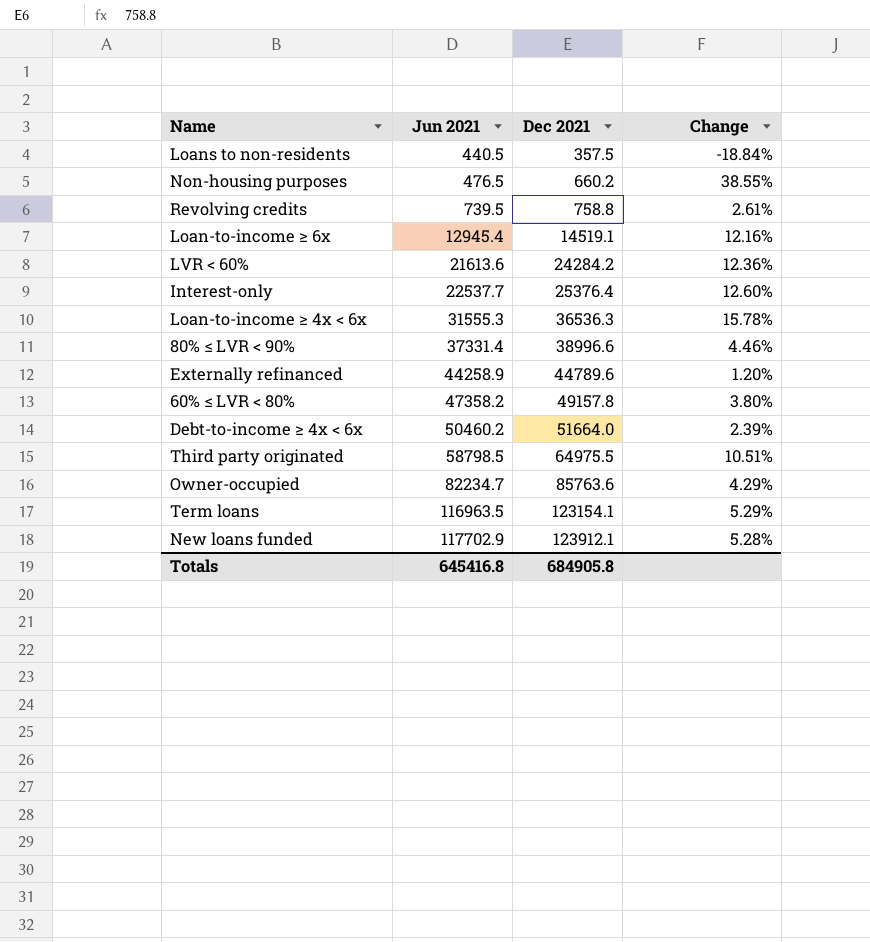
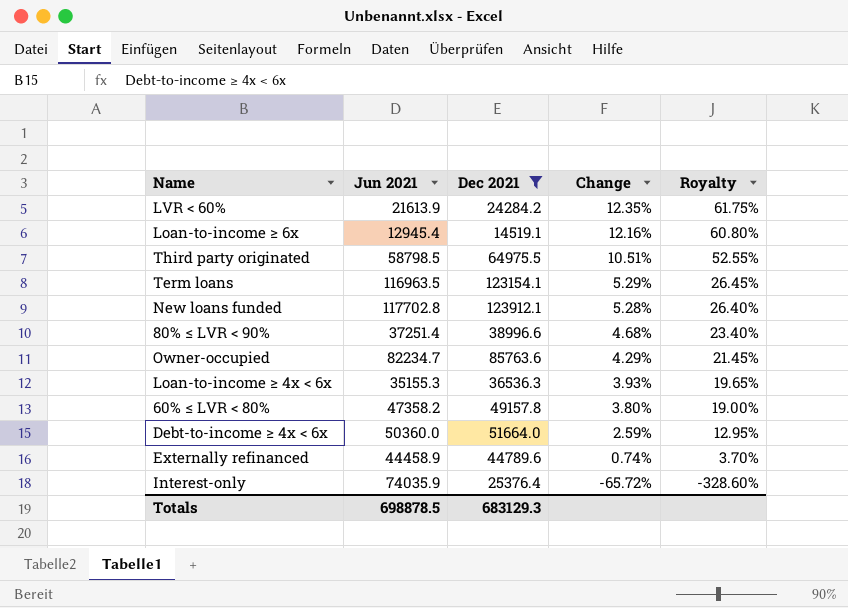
filter: none -> Dec 2021 >= 14519.1
row order: Jun 2021 ascending -> Change descending
column Royalty | formula: none -> [Change] * 5
LVR < 60% | Jun 2021: 21613.6 -> 21613.9
LVR < 60% | Change: 12.36% -> 12.35%
New loans funded | Jun 2021: 117702.9 -> 117702.8
80% ≤ LVR < 90% | Jun 2021: 37331.4 -> 37251.4
80% ≤ LVR < 90% | Change: 4.46% -> 4.68%
Loan-to-income ≥ 4x < 6x | Jun 2021: 31555.3 -> 35155.3
Loan-to-income ≥ 4x < 6x | Change: 15.78% -> 3.93%
Debt-to-income ≥ 4x < 6x | Jun 2021: 50460.2 -> 50360.0
Debt-to-income ≥ 4x < 6x | Change: 2.39% -> 2.59%
Externally refinanced | Jun 2021: 44258.9 -> 44458.9
Externally refinanced | Change: 1.20% -> 0.74%
Interest-only | Jun 2021: 22537.7 -> 74035.9
Interest-only | Change: 12.60% -> -65.72%
Totals | Jun 2021: 645416.8 -> 698878.5
Totals | Dec 2021: 684905.8 -> 683129.3

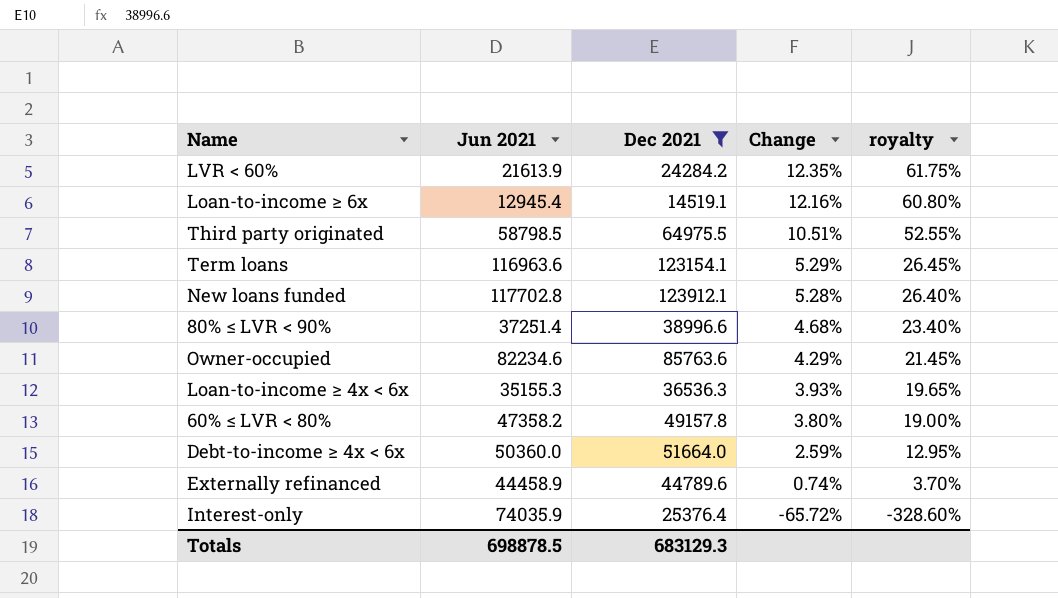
column name: Royalty -> royalty
Term loans | Jun 2021: 116963.5 -> 116963.6
Owner-occupied | Jun 2021: 82234.7 -> 82234.6

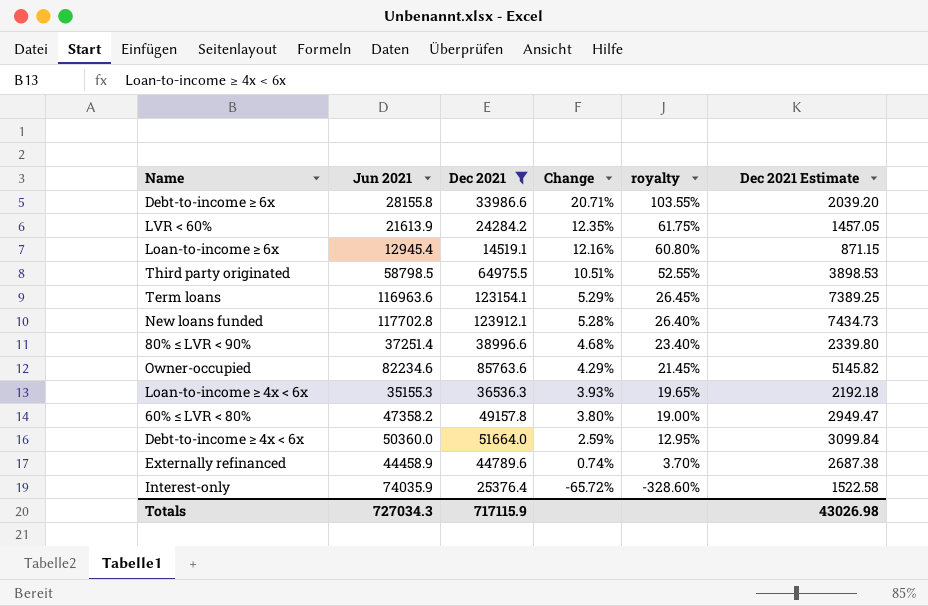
column Dec 2021 Estimate | formula: none -> [Dec 2021] * 0.06
row Debt-to-income ≥ 6x: none -> 28155.8 | 33986.6 | 20.71% | 103.55% | 2039.20
Totals | Jun 2021: 698878.5 -> 727034.3
Totals | Dec 2021: 683129.3 -> 717115.9

